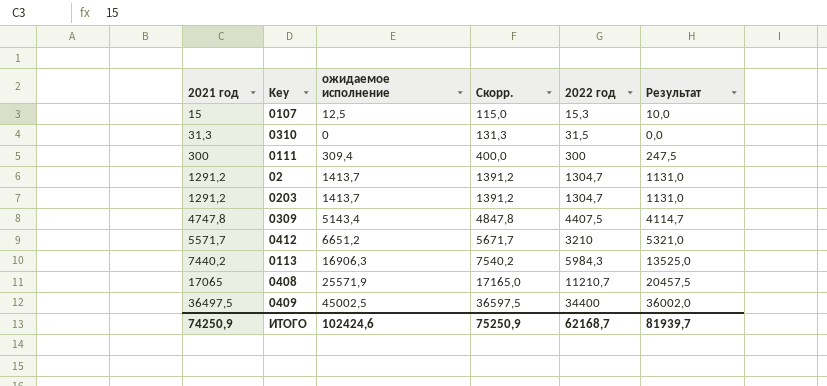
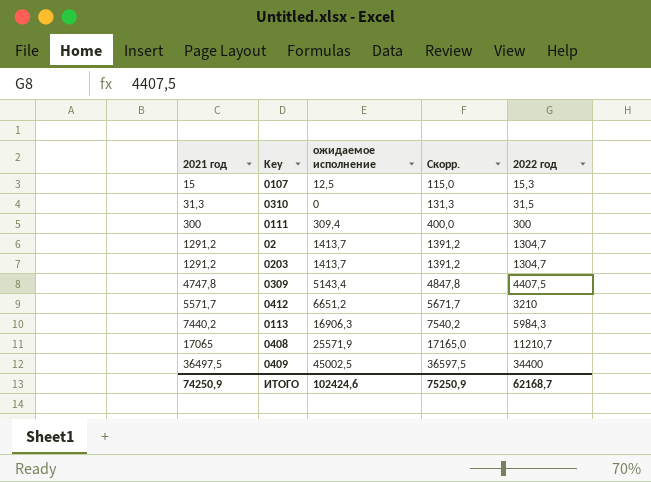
column Результат | formula: [ожидаемое исполнение] * 0,8 -> none

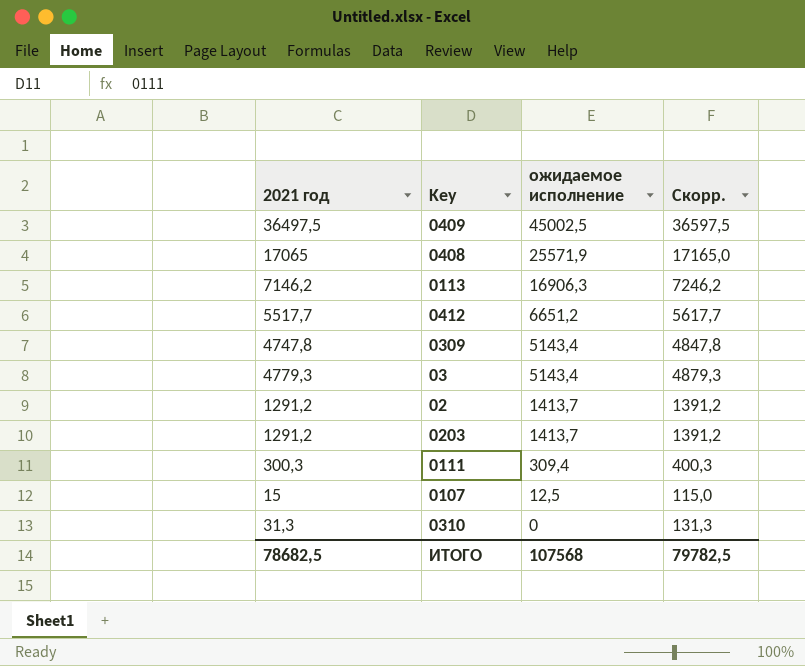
row order: 2021 год ascending -> ожидаемое исполнение descending
column 2022 год | position: 5 -> none
0113 | 2021 год: 7440,2 -> 7146,2
0113 | Скорр.: 7540,2 -> 7246,2
0412 | 2021 год: 5571,7 -> 5517,7
0412 | Скорр.: 5671,7 -> 5617,7
row 03: none -> 4779,3 | 5143,4 | 4879,3
0111 | 2021 год: 300 -> 300,3
0111 | Скорр.: 400,0 -> 400,3
ИТОГО | 2021 год: 74250,9 -> 78682,5
ИТОГО | ожидаемое исполнение: 102424,6 -> 107568
ИТОГО | Скорр.: 75250,9 -> 79782,5

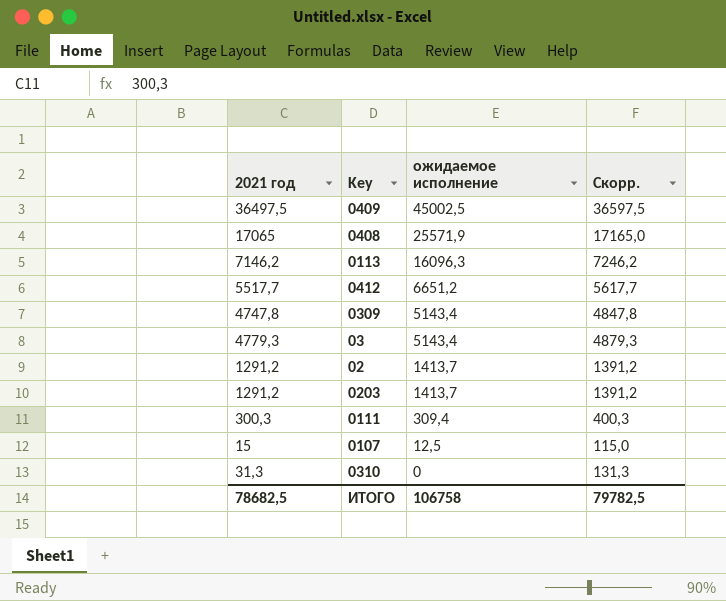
0113 | ожидаемое исполнение: 16906,3 -> 16096,3
ИТОГО | ожидаемое исполнение: 107568 -> 106758

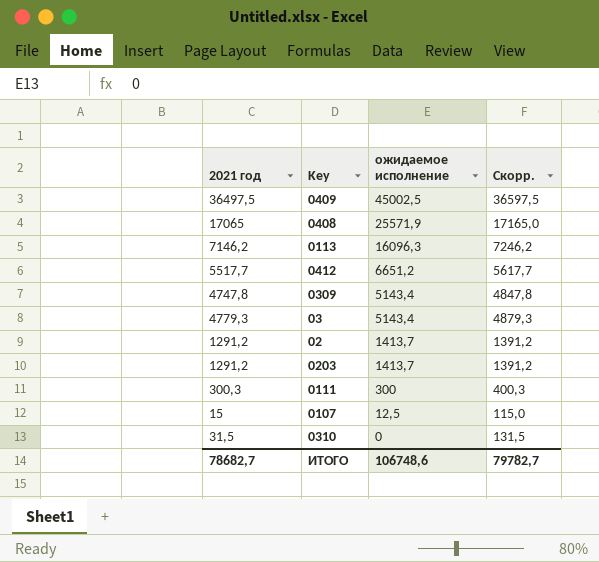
0111 | ожидаемое исполнение: 309,4 -> 300
0310 | 2021 год: 31,3 -> 31,5
0310 | Скорр.: 131,3 -> 131,5
ИТОГО | 2021 год: 78682,5 -> 78682,7
ИТОГО | ожидаемое исполнение: 106758 -> 106748,6
ИТОГО | Скорр.: 79782,5 -> 79782,7

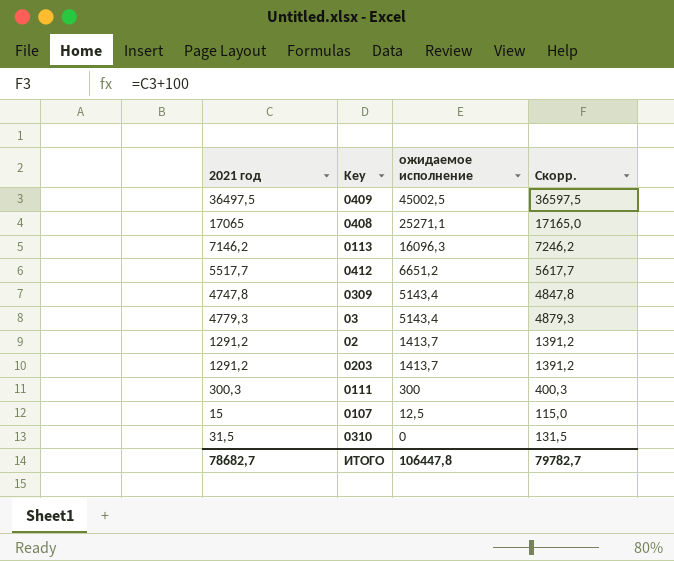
0408 | ожидаемое исполнение: 25571,9 -> 25271,1
ИТОГО | ожидаемое исполнение: 106748,6 -> 106447,8

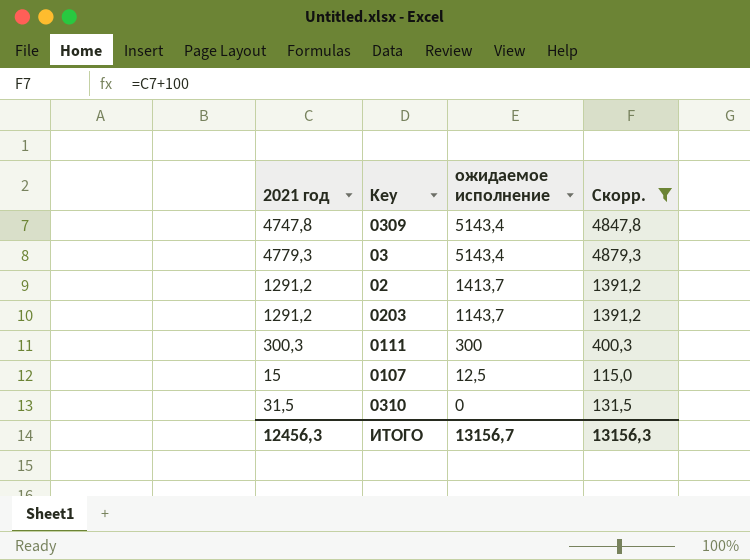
filter: none -> Скорр. <= 4879,3
0203 | ожидаемое исполнение: 1413,7 -> 1143,7
ИТОГО | 2021 год: 78682,7 -> 12456,3
ИТОГО | ожидаемое исполнение: 106447,8 -> 13156,7
ИТОГО | Скорр.: 79782,7 -> 13156,3

